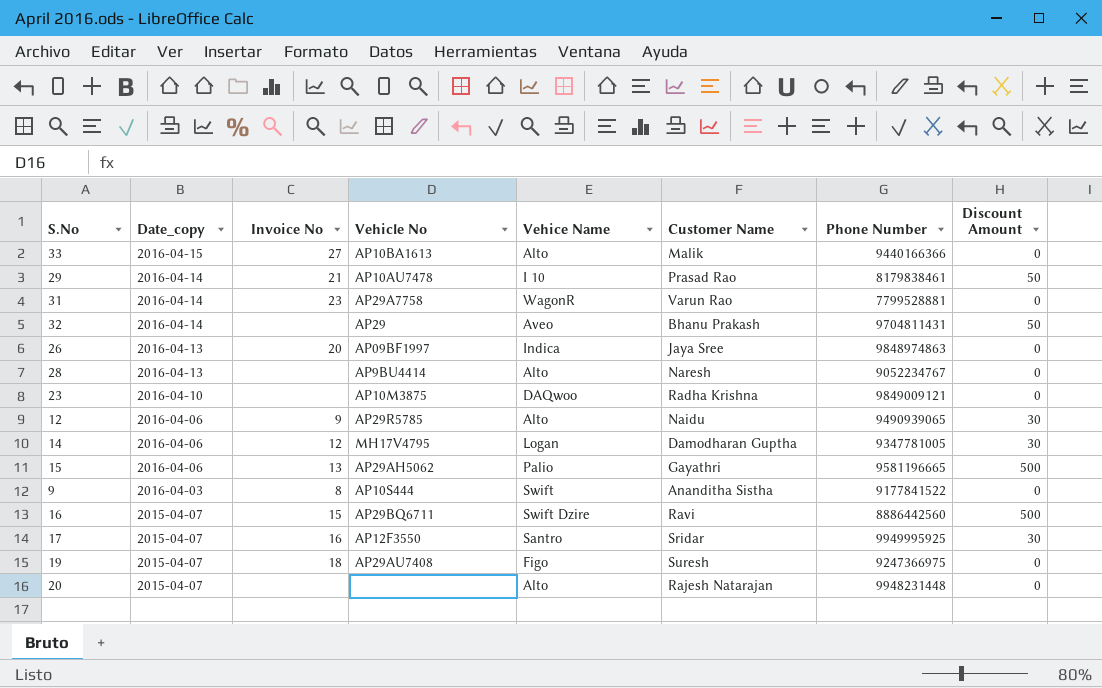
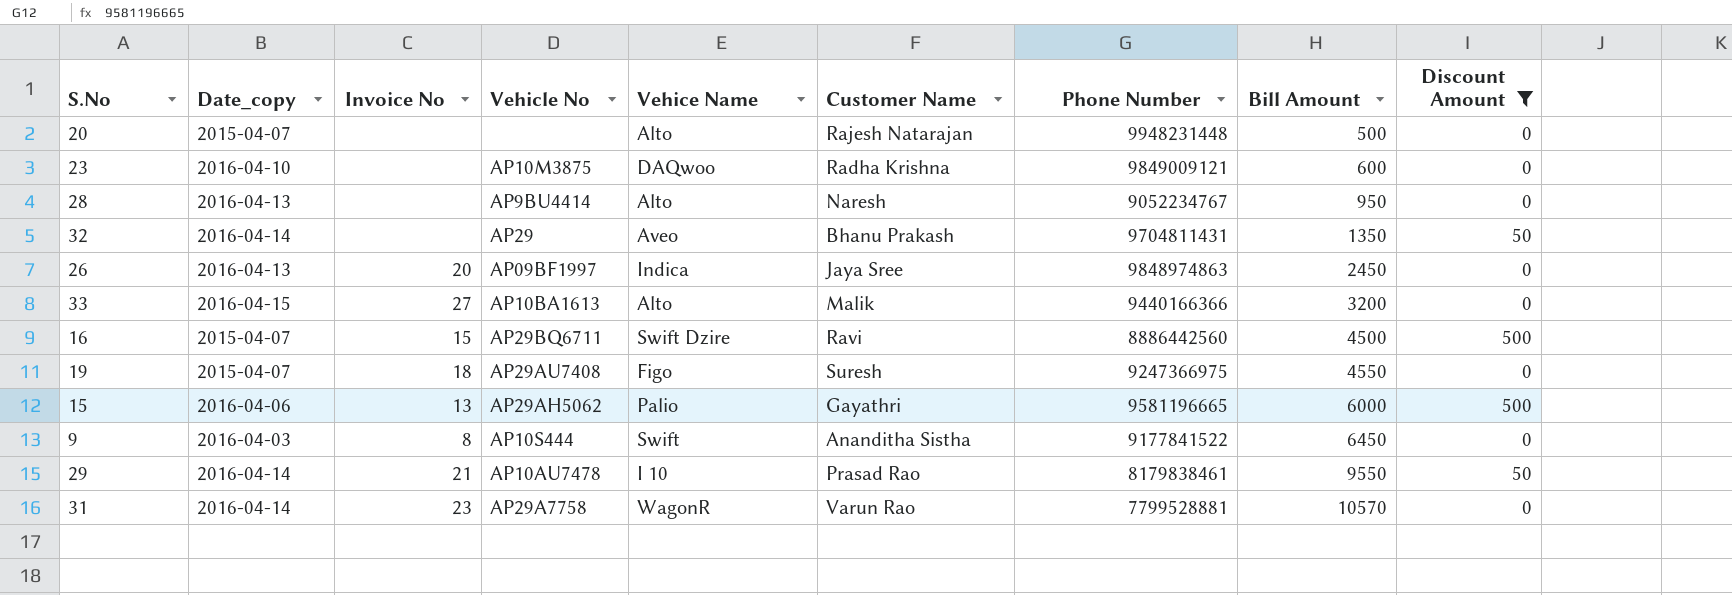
filter: none -> Discount Amount != 30
row order: Date_copy descending -> Bill Amount ascending
column Bill Amount | position: none -> 8

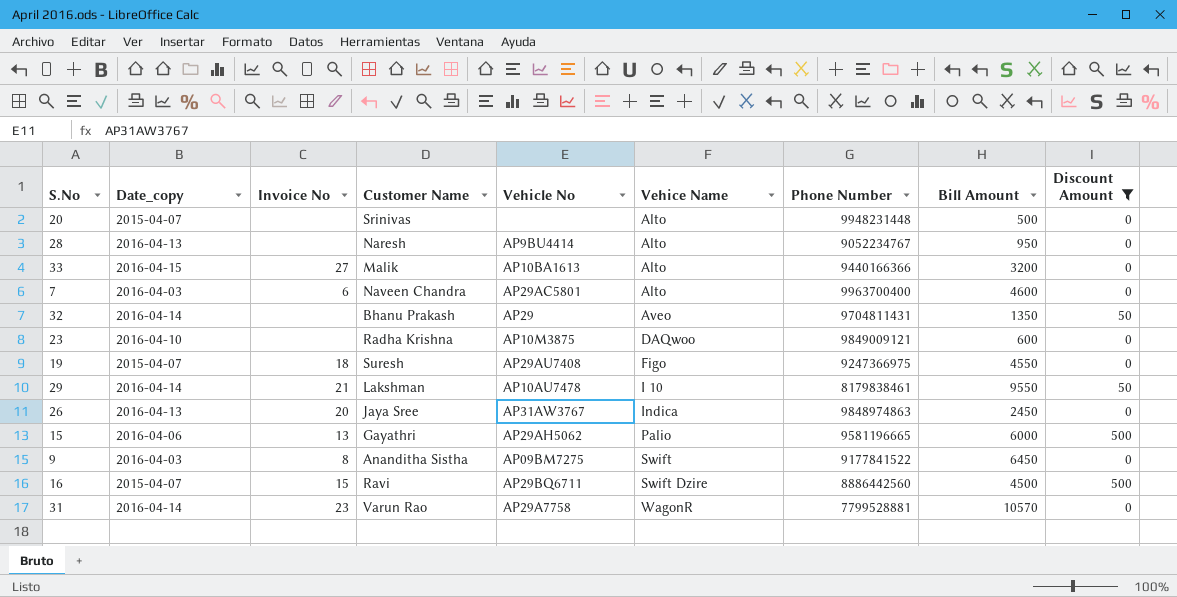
row order: Bill Amount ascending -> Vehice Name ascending
column Customer Name | position: 6 -> 4
20 | Customer Name: Rajesh Natarajan -> Srinivas
row 7: none -> 2016-04-03 | 6 | Naveen Chandra | AP29AC5801 | Alto | 9963700400 | 4600 | 0
29 | Customer Name: Prasad Rao -> Lakshman
26 | Vehicle No: AP09BF1997 -> AP31AW3767
9 | Vehicle No: AP10S444 -> AP09BM7275

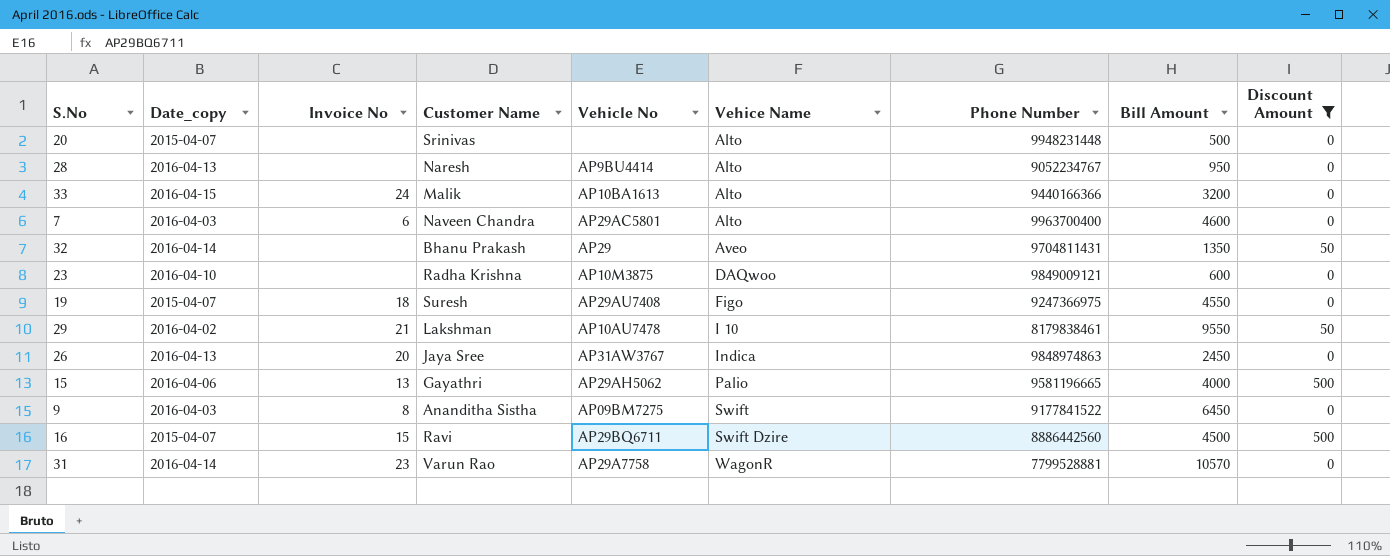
33 | Invoice No: 27 -> 24
29 | Date_copy: 2016-04-14 -> 2016-04-02
15 | Bill Amount: 6000 -> 4000

